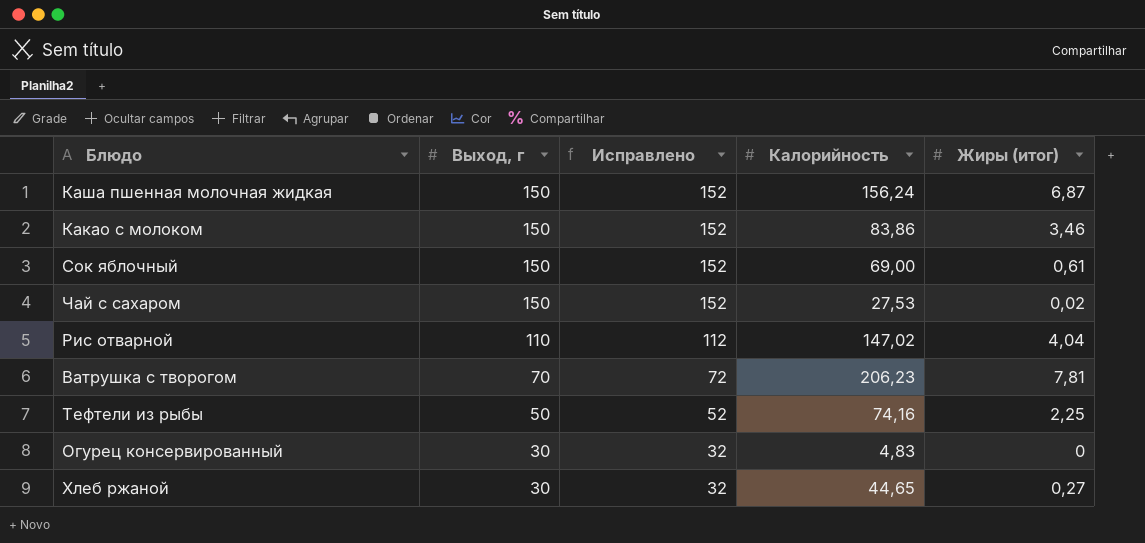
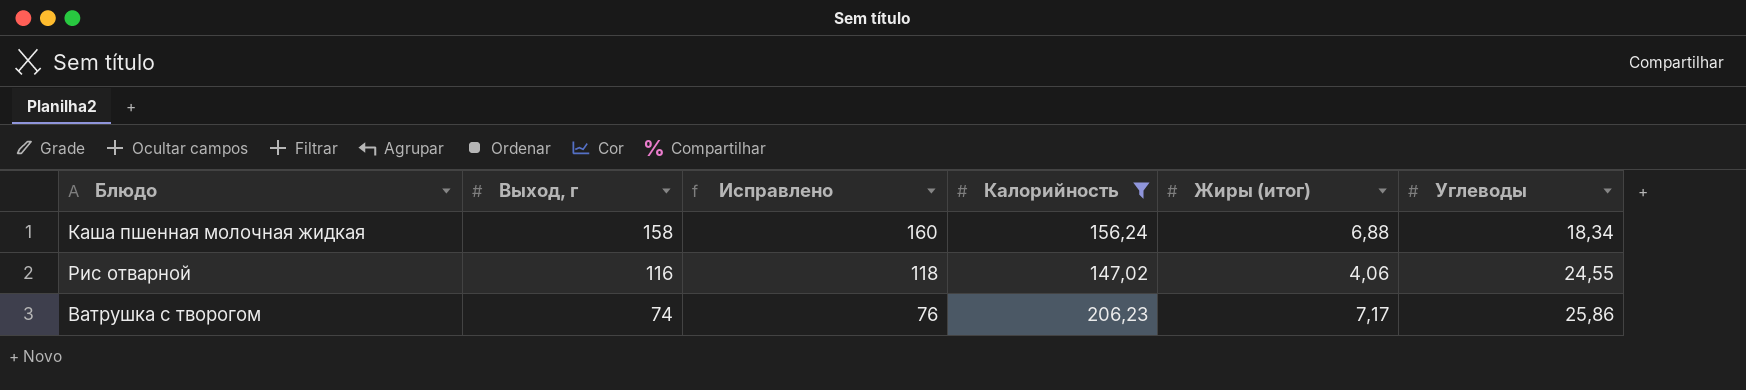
filter: none -> Калорийность >= 147,02
column Углеводы | position: none -> 6
Каша пшенная молочная жидкая | Выход, г: 150 -> 158
Каша пшенная молочная жидкая | Исправлено: 152 -> 160
Каша пшенная молочная жидкая | Жиры (итог): 6,87 -> 6,88
Рис отварной | Выход, г: 110 -> 116
Рис отварной | Исправлено: 112 -> 118
Рис отварной | Жиры (итог): 4,04 -> 4,06
Ватрушка с творогом | Выход, г: 70 -> 74
Ватрушка с творогом | Исправлено: 72 -> 76
Ватрушка с творогом | Жиры (итог): 7,81 -> 7,17

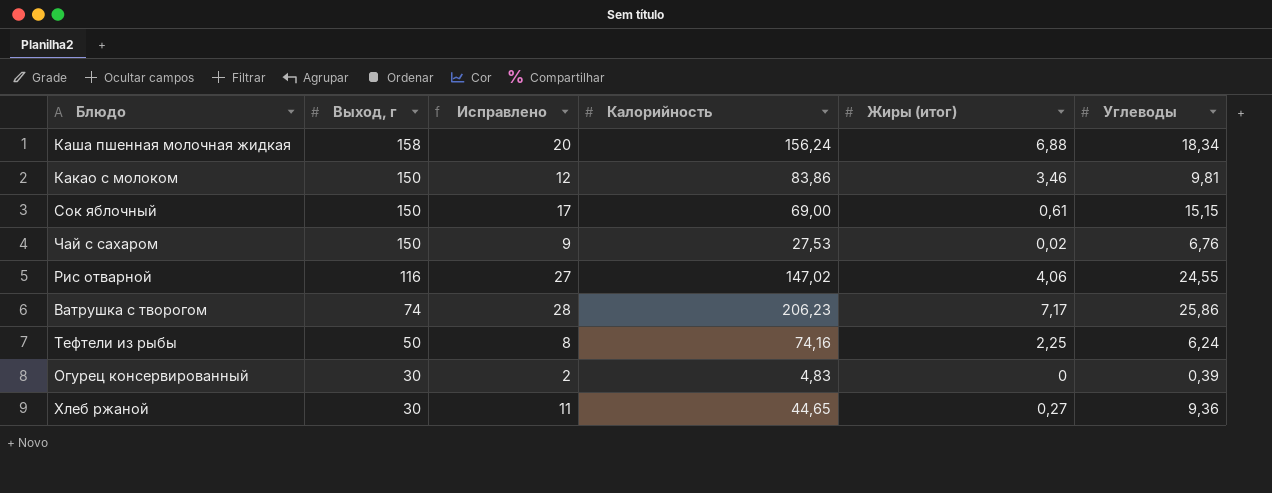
filter: Калорийность >= 147,02 -> none
column Исправлено | formula: [Выход, г] + 2 -> [Углеводы] + 2

